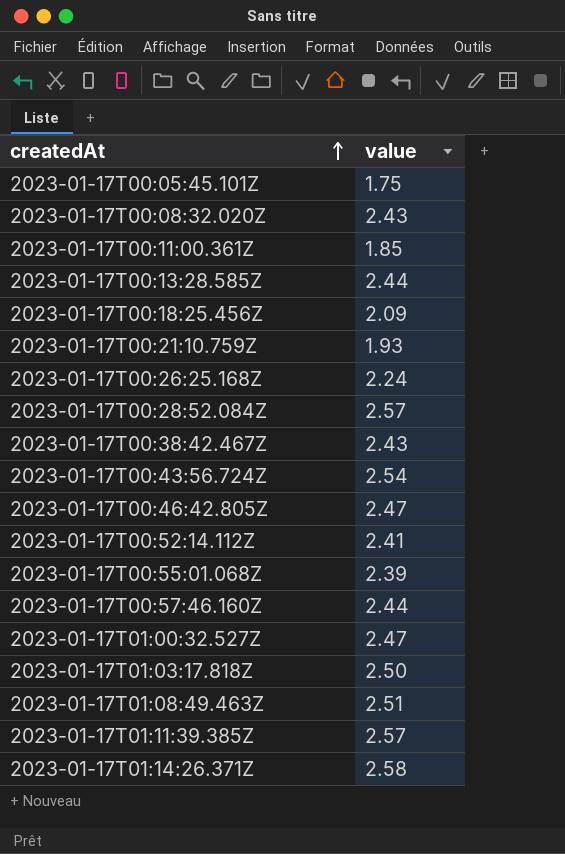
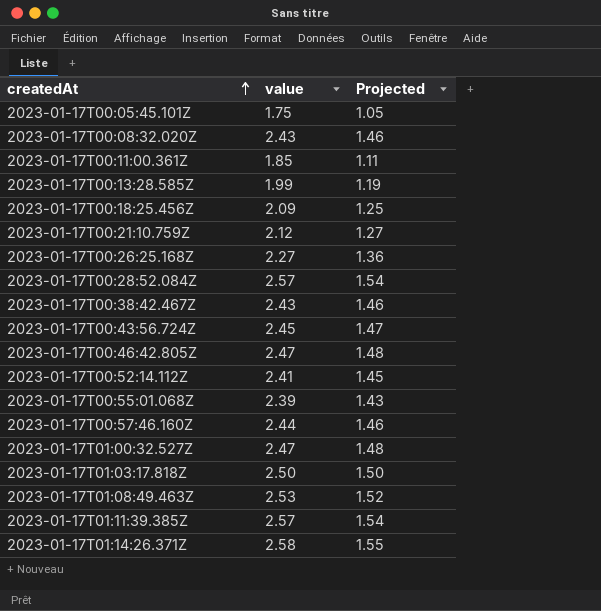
column Projected | formula: none -> [value] * 0.6
2023-01-17T00:13:28.585Z | value: 2.44 -> 1.99
2023-01-17T00:21:10.759Z | value: 1.93 -> 2.12
2023-01-17T00:26:25.168Z | value: 2.24 -> 2.27
2023-01-17T00:43:56.724Z | value: 2.54 -> 2.45
2023-01-17T01:08:49.463Z | value: 2.51 -> 2.53

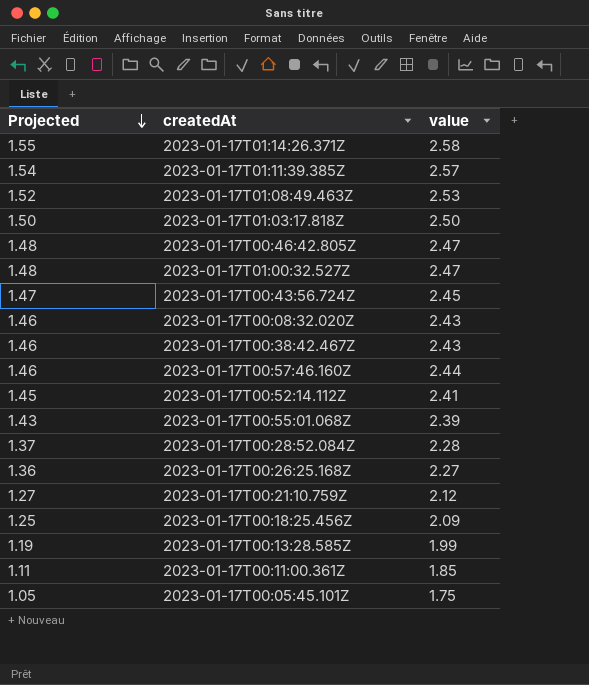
row order: createdAt ascending -> Projected descending
column Projected | position: 3 -> 1
2023-01-17T00:28:52.084Z | Projected: 1.54 -> 1.37
2023-01-17T00:28:52.084Z | value: 2.57 -> 2.28

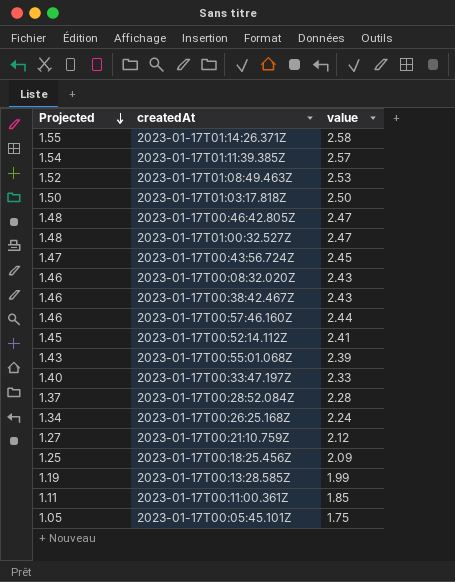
row 2023-01-17T00:33:47.197Z: none -> 1.40 | 2.33
2023-01-17T00:26:25.168Z | Projected: 1.36 -> 1.34
2023-01-17T00:26:25.168Z | value: 2.27 -> 2.24

